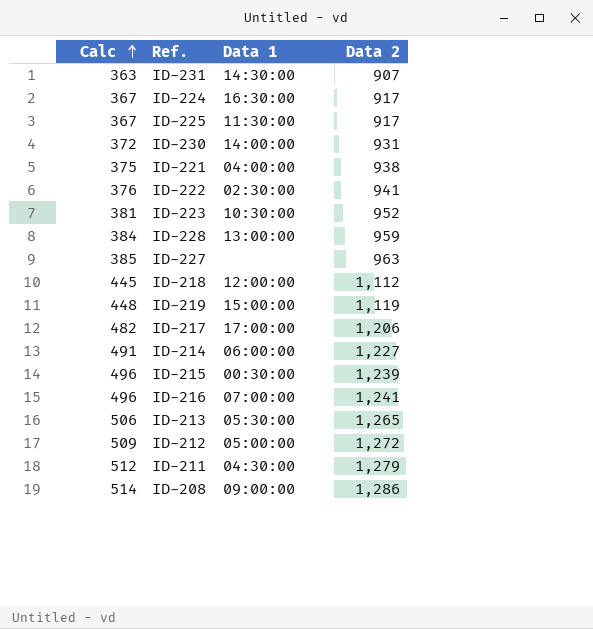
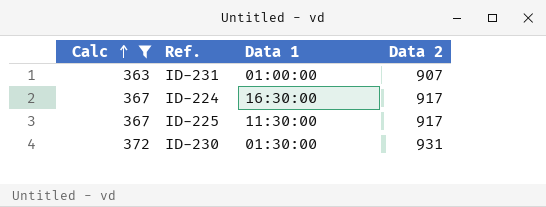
filter: none -> Calc <= 372
ID-231 | Data 1: 14:30:00 -> 01:00:00
ID-230 | Data 1: 14:00:00 -> 01:30:00

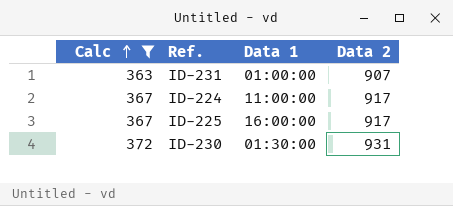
ID-224 | Data 1: 16:30:00 -> 11:00:00
ID-225 | Data 1: 11:30:00 -> 16:00:00

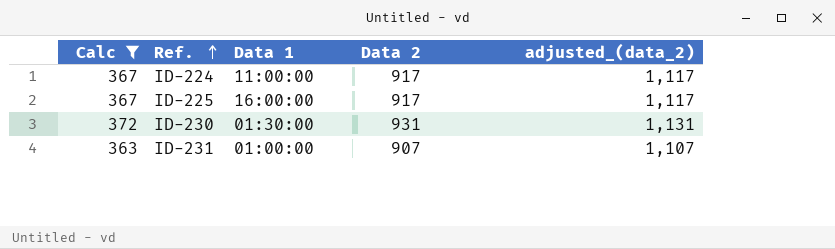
row order: Calc ascending -> Ref. ascending
column adjusted_(data_2) | formula: none -> [Data 2] + 200

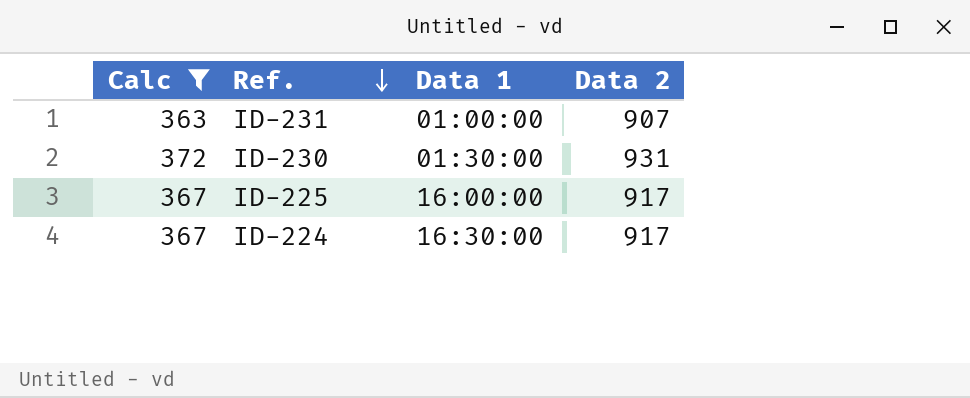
row order: Ref. ascending -> Ref. descending
column adjusted_(data_2) | formula: [Data 2] + 200 -> none
ID-224 | Data 1: 11:00:00 -> 16:30:00

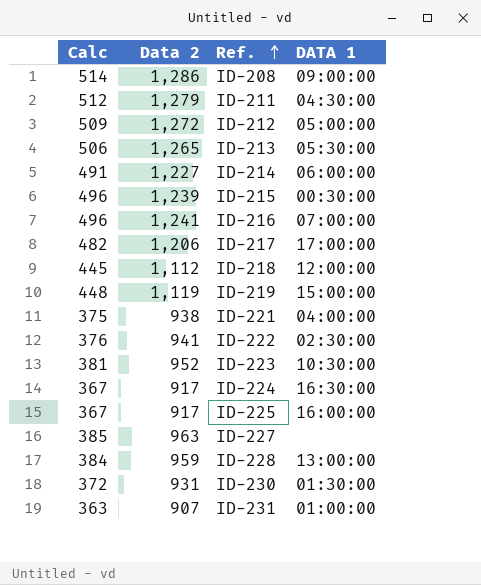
filter: Calc <= 372 -> none
row order: Ref. descending -> Ref. ascending
column Data 2 | position: 4 -> 2
column name: Data 1 -> DATA 1

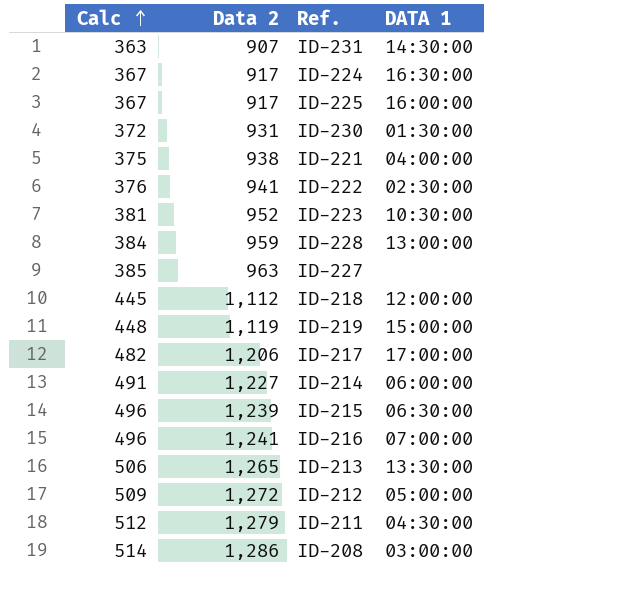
row order: Ref. ascending -> Calc ascending
ID-231 | DATA 1: 01:00:00 -> 14:30:00
ID-215 | DATA 1: 00:30:00 -> 06:30:00
ID-213 | DATA 1: 05:30:00 -> 13:30:00
ID-208 | DATA 1: 09:00:00 -> 03:00:00

